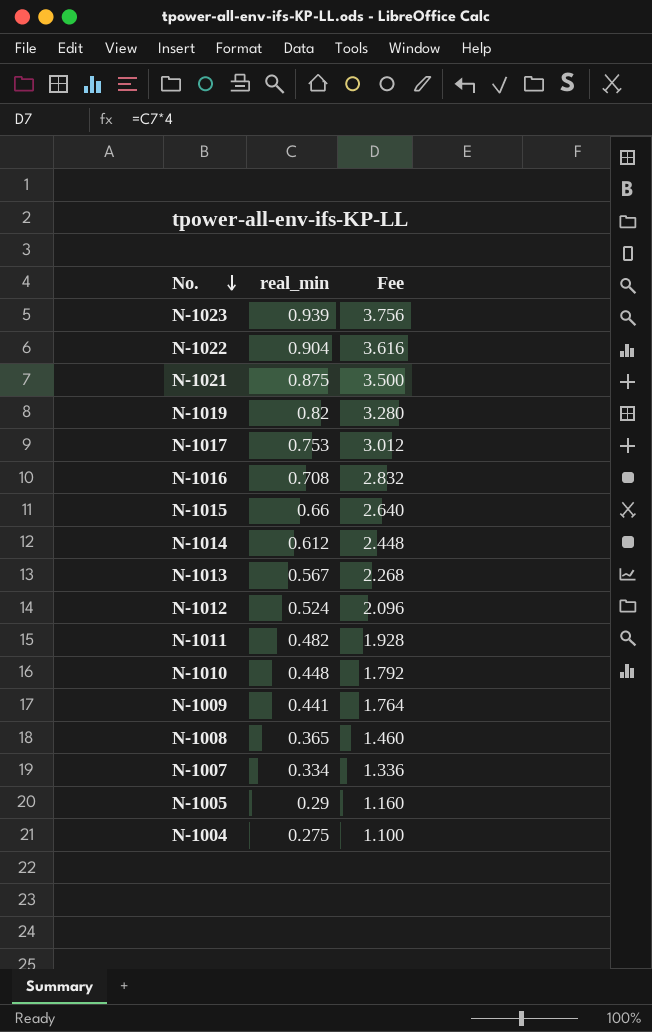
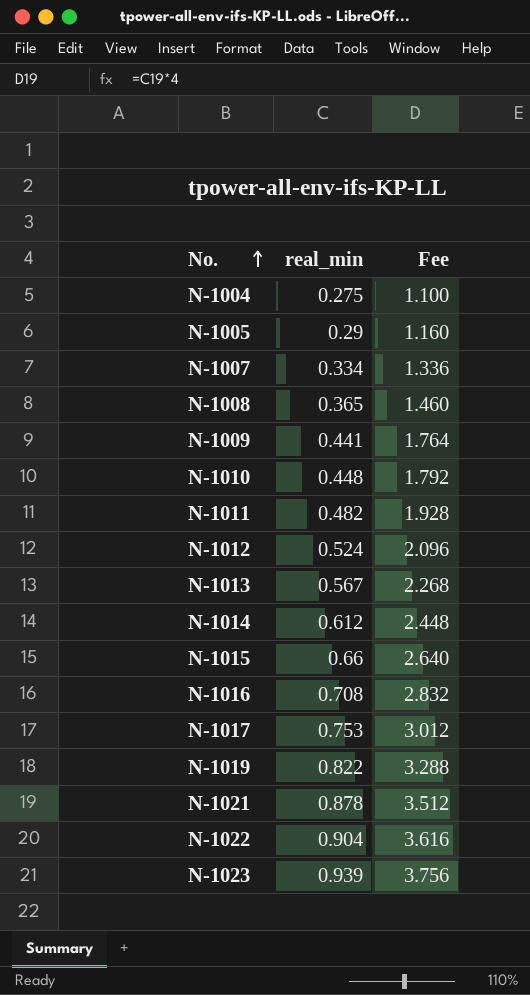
row order: No. descending -> No. ascending
N-1019 | real_min: 0.82 -> 0.822
N-1019 | Fee: 3.280 -> 3.288
N-1021 | real_min: 0.875 -> 0.878
N-1021 | Fee: 3.500 -> 3.512

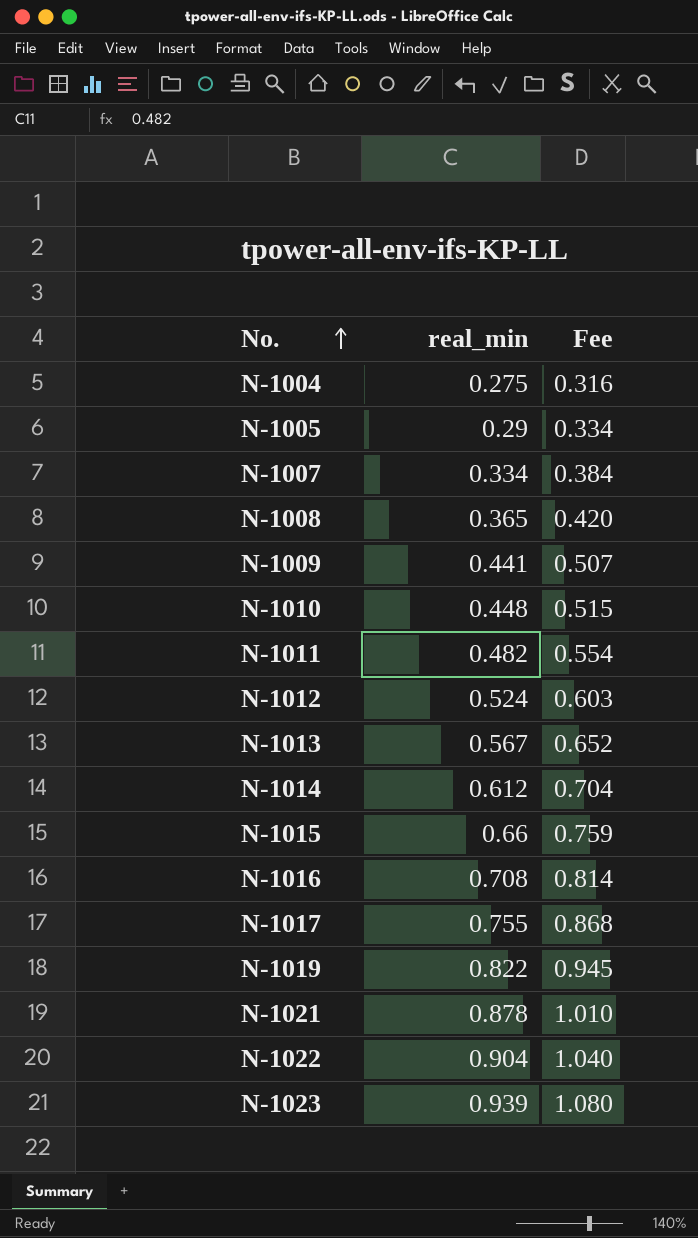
column Fee | formula: [real_min] * 4 -> [real_min] * 1.15
N-1017 | real_min: 0.753 -> 0.755

